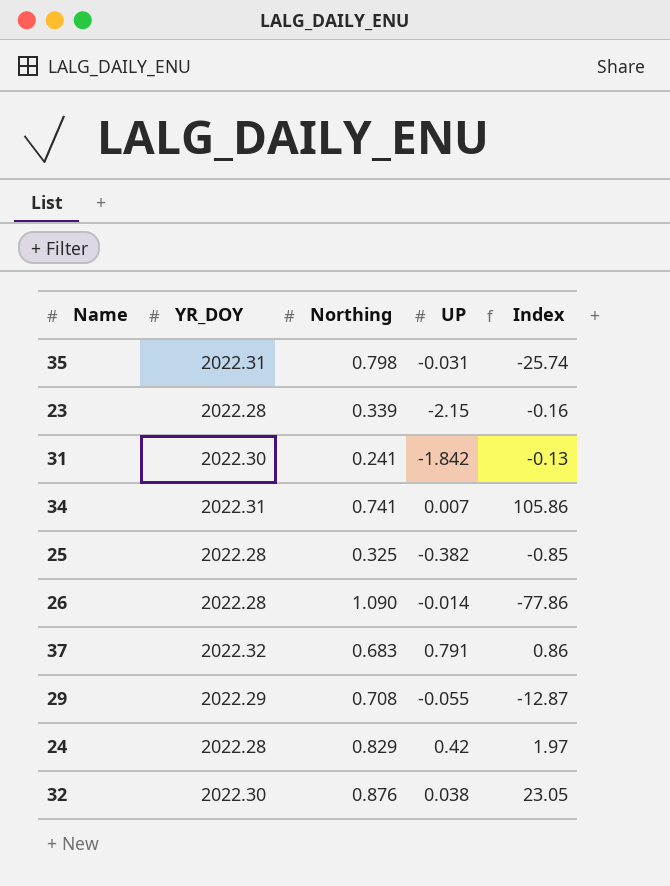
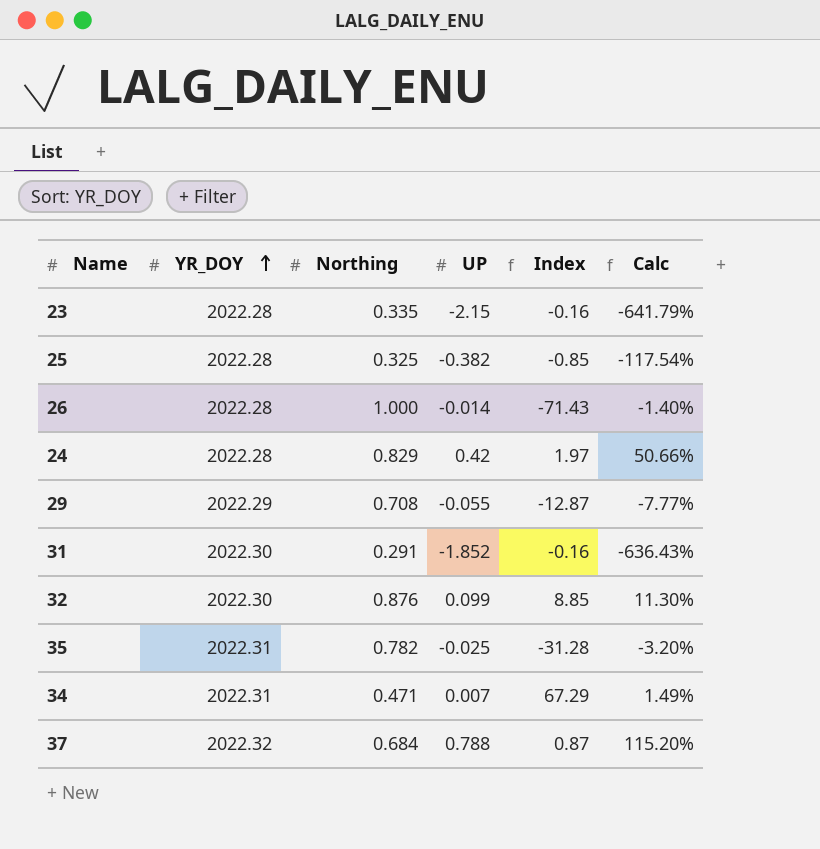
row order: none -> YR_DOY ascending
column Calc | formula: none -> [UP] / [Northing]
23 | Northing: 0.339 -> 0.335
26 | Northing: 1.090 -> 1.000
26 | Index: -77.86 -> -71.43
31 | Northing: 0.241 -> 0.291
31 | UP: -1.842 -> -1.852
31 | Index: -0.13 -> -0.16
32 | UP: 0.038 -> 0.099
32 | Index: 23.05 -> 8.85
35 | Northing: 0.798 -> 0.782
35 | UP: -0.031 -> -0.025
35 | Index: -25.74 -> -31.28
34 | Northing: 0.741 -> 0.471
34 | Index: 105.86 -> 67.29
37 | Northing: 0.683 -> 0.684
37 | UP: 0.791 -> 0.788
37 | Index: 0.86 -> 0.87

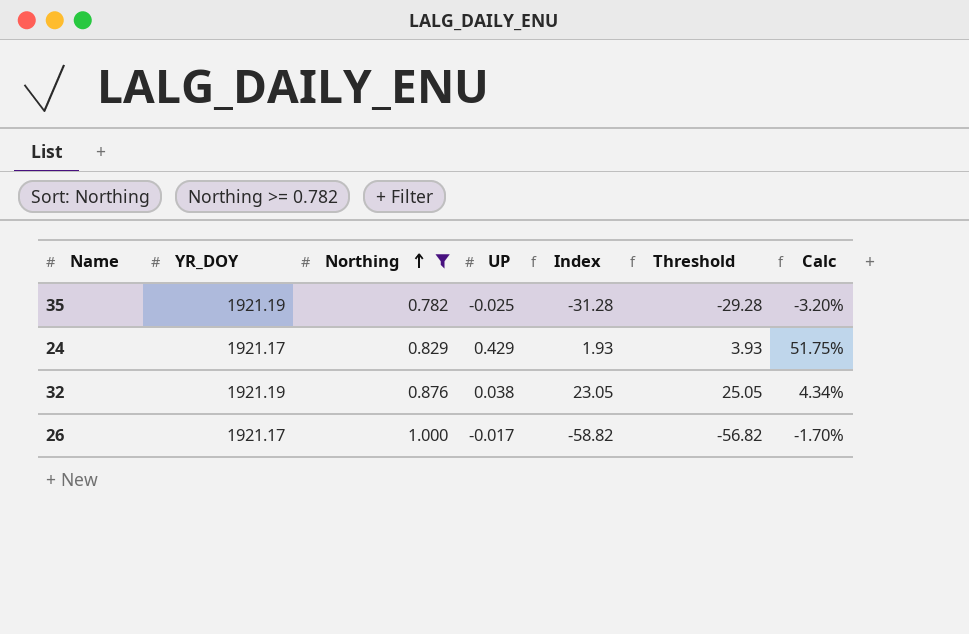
filter: none -> Northing >= 0.782
row order: YR_DOY ascending -> Northing ascending
column Threshold | formula: none -> [Index] + 2
35 | YR_DOY: 2022.31 -> 1921.19
24 | YR_DOY: 2022.28 -> 1921.17
24 | UP: 0.42 -> 0.429
24 | Index: 1.97 -> 1.93
24 | Calc: 50.66% -> 51.75%
32 | YR_DOY: 2022.30 -> 1921.19
32 | UP: 0.099 -> 0.038
32 | Index: 8.85 -> 23.05
32 | Calc: 11.30% -> 4.34%
26 | YR_DOY: 2022.28 -> 1921.17
26 | UP: -0.014 -> -0.017
26 | Index: -71.43 -> -58.82
26 | Calc: -1.40% -> -1.70%

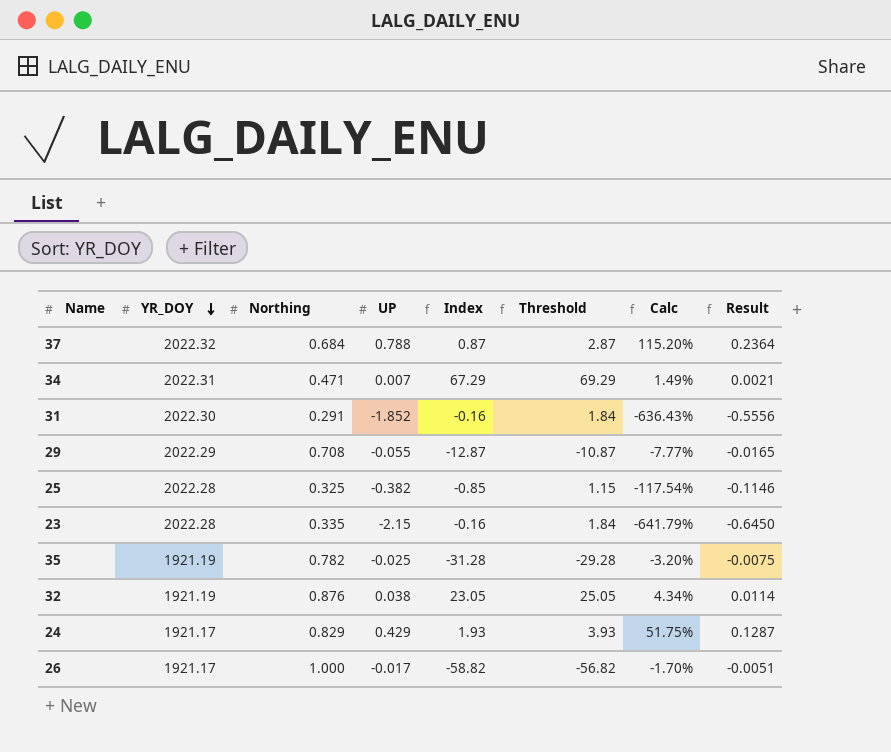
filter: Northing >= 0.782 -> none
row order: Northing ascending -> YR_DOY descending
column Result | formula: none -> [UP] * 0.3

